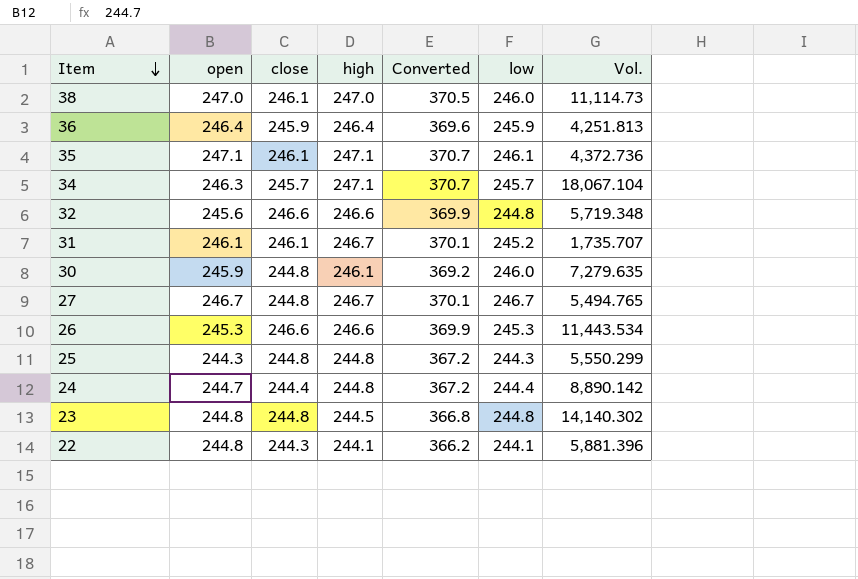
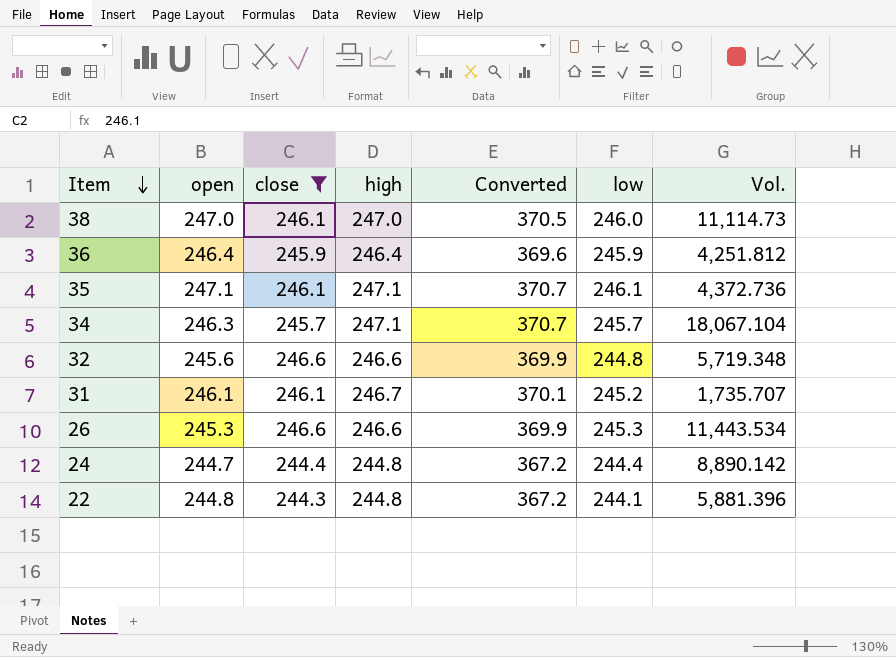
filter: none -> close != 244.8
36 | Vol.: 4,251.813 -> 4,251.812
22 | high: 244.1 -> 244.8
22 | Converted: 366.2 -> 367.2

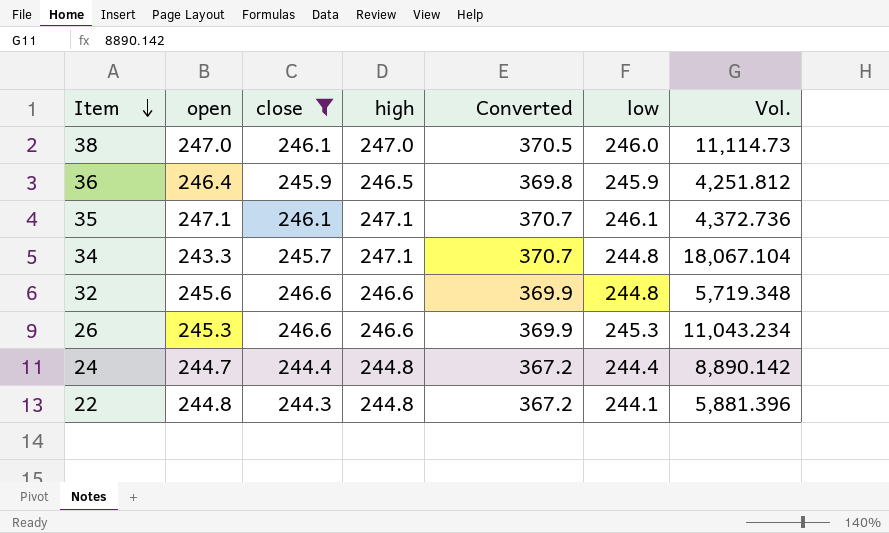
row 31: 246.1 | 246.1 | 246.7 | 370.1 | 245.2 | 1,735.707 -> none
36 | high: 246.4 -> 246.5
36 | Converted: 369.6 -> 369.8
34 | open: 246.3 -> 243.3
34 | low: 245.7 -> 244.8
26 | Vol.: 11,443.534 -> 11,043.234

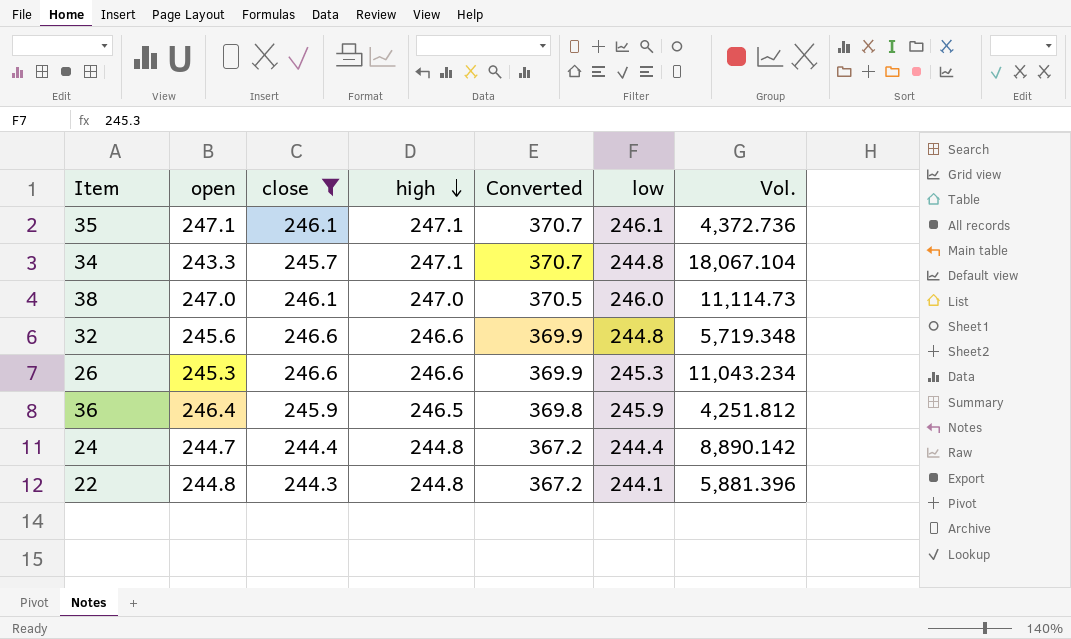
row order: Item descending -> high descending

